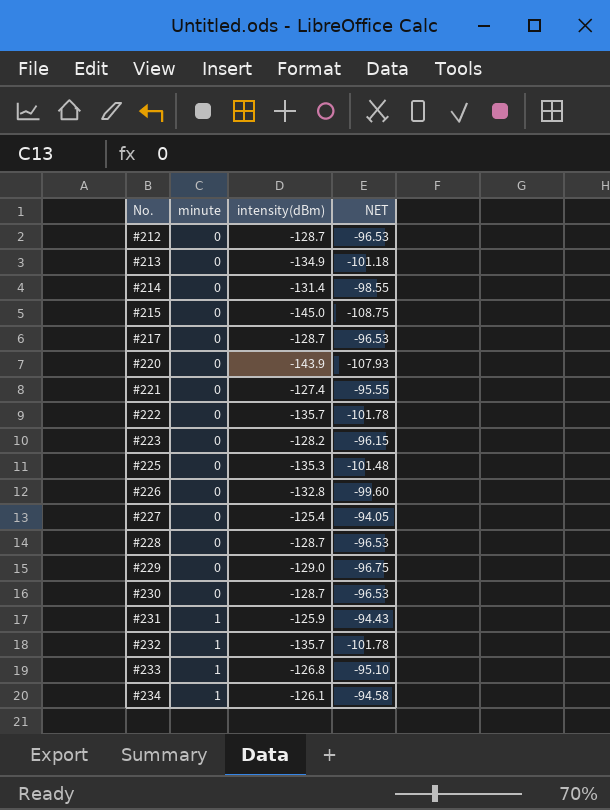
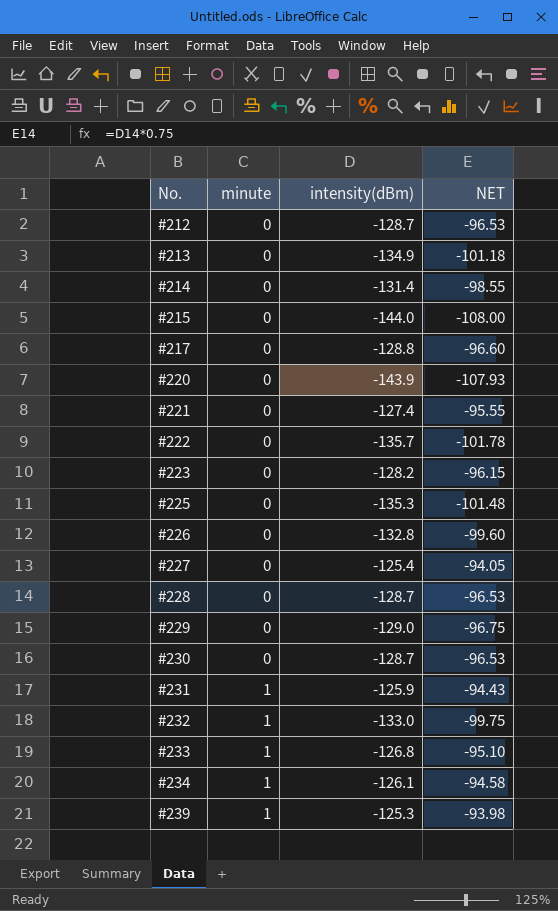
#215 | intensity(dBm): -145.0 -> -144.0
#215 | NET: -108.75 -> -108.00
#217 | intensity(dBm): -128.7 -> -128.8
#217 | NET: -96.53 -> -96.60
#232 | intensity(dBm): -135.7 -> -133.0
#232 | NET: -101.78 -> -99.75
row #239: none -> 1 | -125.3 | -93.98

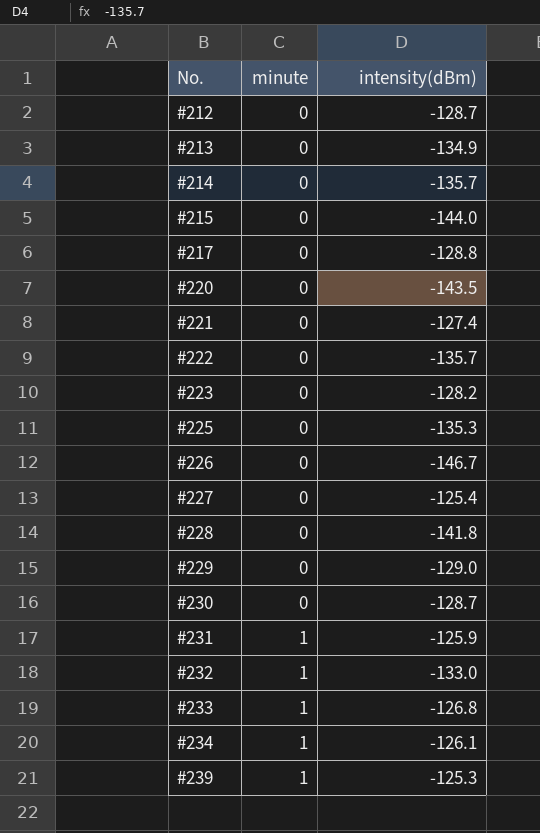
column NET | formula: [intensity(dBm)] * 0.75 -> none
#214 | intensity(dBm): -131.4 -> -135.7
#220 | intensity(dBm): -143.9 -> -143.5
#226 | intensity(dBm): -132.8 -> -146.7
#228 | intensity(dBm): -128.7 -> -141.8

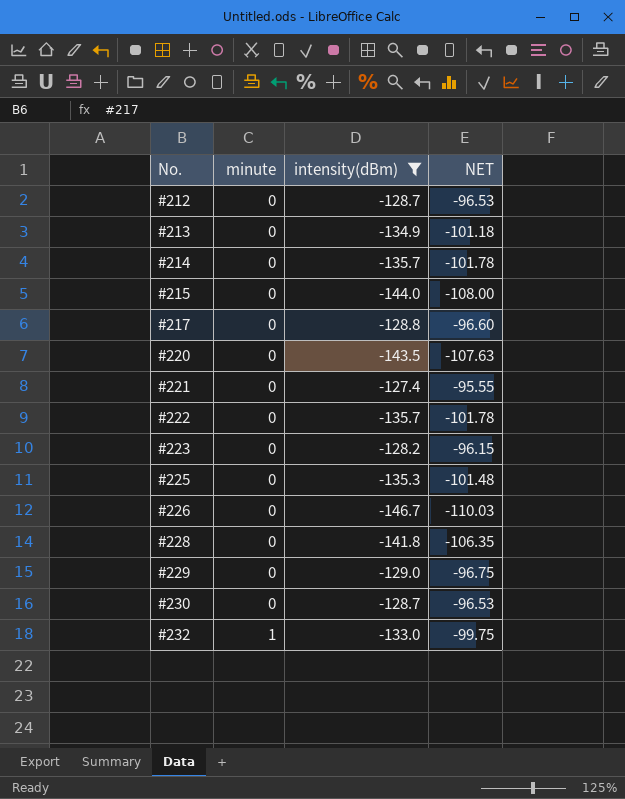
filter: none -> intensity(dBm) <= -127.4
column NET | formula: none -> [intensity(dBm)] * 0.75

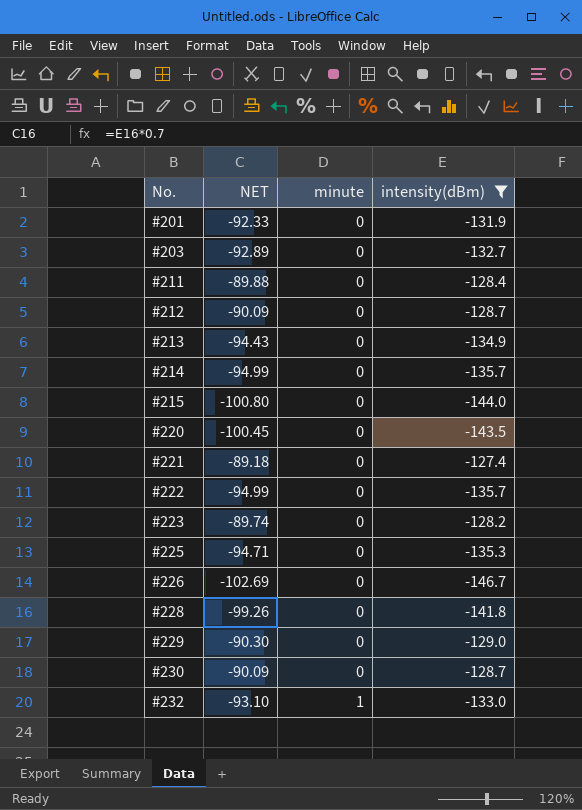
column NET | formula: [intensity(dBm)] * 0.75 -> [intensity(dBm)] * 0.7
column NET | position: 4 -> 2
row #217: 0 | -128.8 | -96.60 -> none
row #201: none -> -92.33 | 0 | -131.9
row #203: none -> -92.89 | 0 | -132.7
row #211: none -> -89.88 | 0 | -128.4

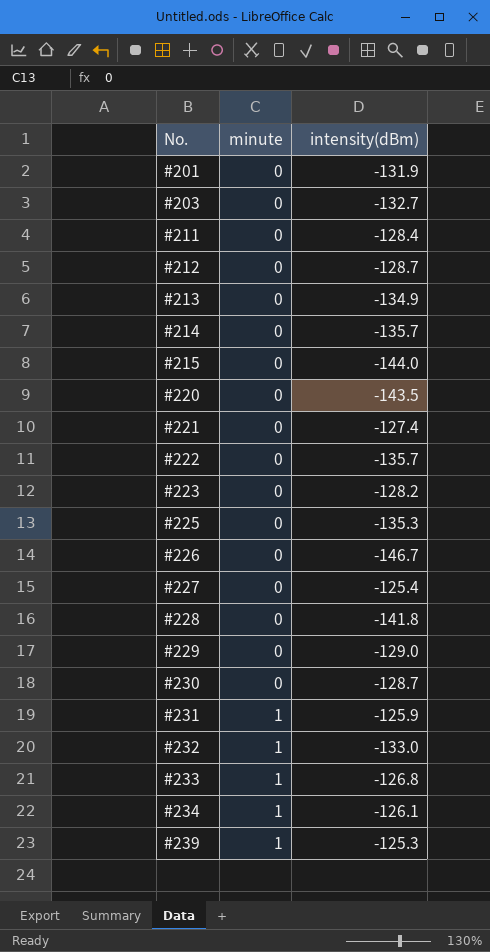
filter: intensity(dBm) <= -127.4 -> none
column NET | formula: [intensity(dBm)] * 0.7 -> none

